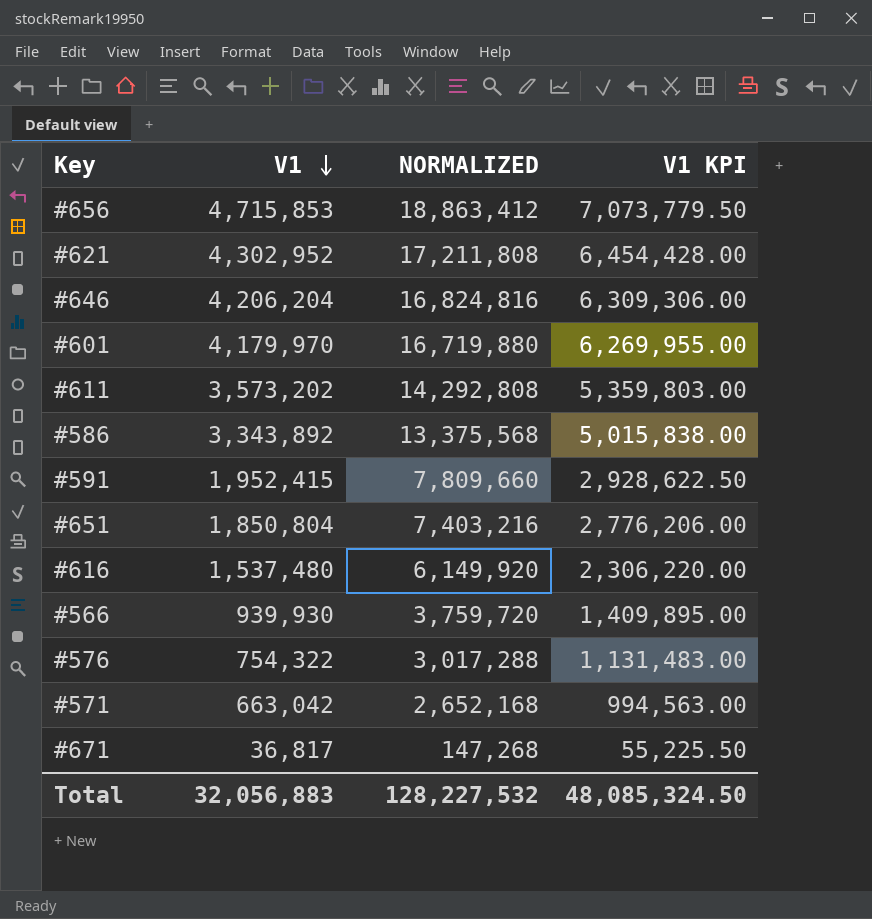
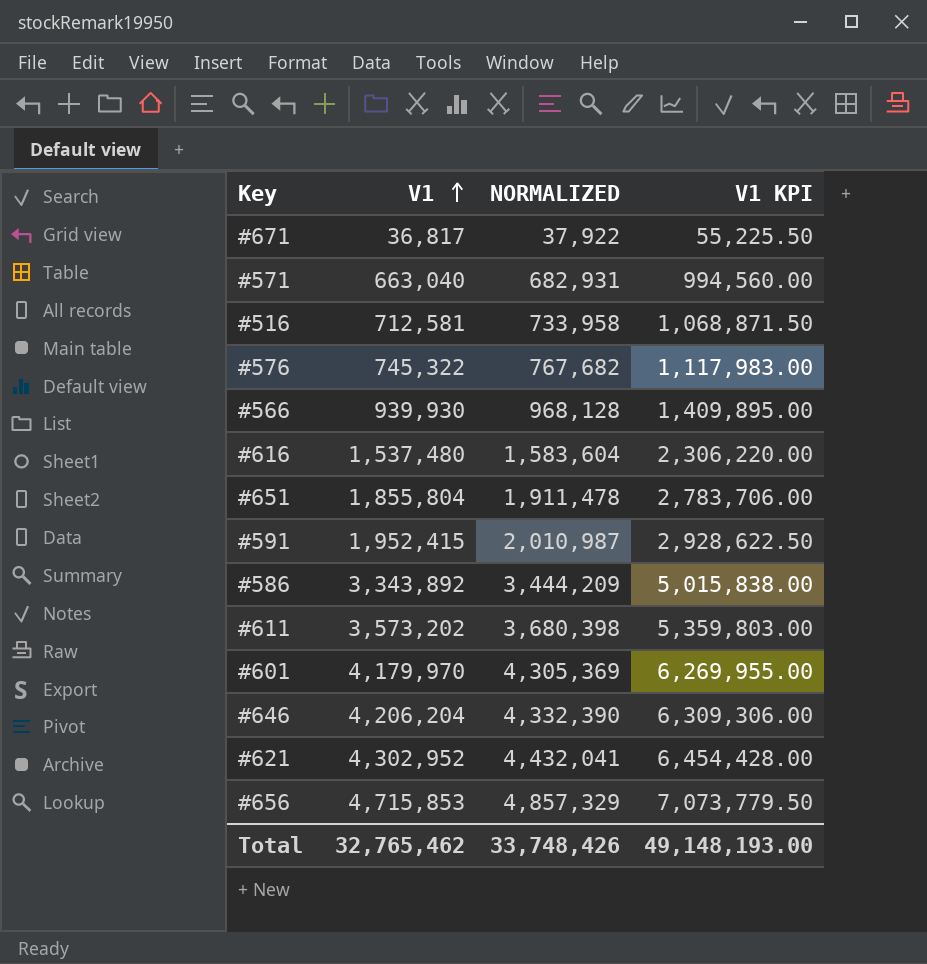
row order: V1 descending -> V1 ascending
column NORMALIZED | formula: [V1] * 4 -> [V1] * 1.03
#571 | V1: 663,042 -> 663,040
#571 | V1 KPI: 994,563.00 -> 994,560.00
row #516: none -> 712,581 | 733,958 | 1,068,871.50
#576 | V1: 754,322 -> 745,322
#576 | V1 KPI: 1,131,483.00 -> 1,117,983.00
#651 | V1: 1,850,804 -> 1,855,804
#651 | V1 KPI: 2,776,206.00 -> 2,783,706.00
Total | V1: 32,056,883 -> 32,765,462
Total | NORMALIZED: 128,227,532 -> 33,748,426
Total | V1 KPI: 48,085,324.50 -> 49,148,193.00

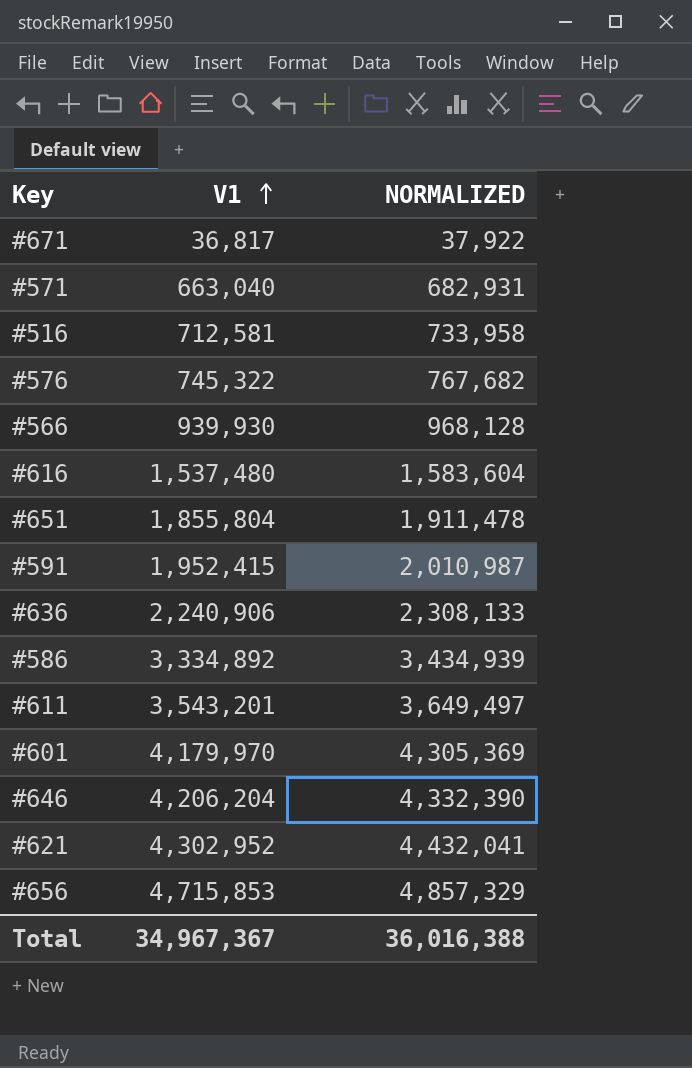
column V1 KPI | formula: [V1] * 1.5 -> none
row #636: none -> 2,240,906 | 2,308,133
#586 | V1: 3,343,892 -> 3,334,892
#586 | NORMALIZED: 3,444,209 -> 3,434,939
#611 | V1: 3,573,202 -> 3,543,201
#611 | NORMALIZED: 3,680,398 -> 3,649,497
Total | V1: 32,765,462 -> 34,967,367
Total | NORMALIZED: 33,748,426 -> 36,016,388

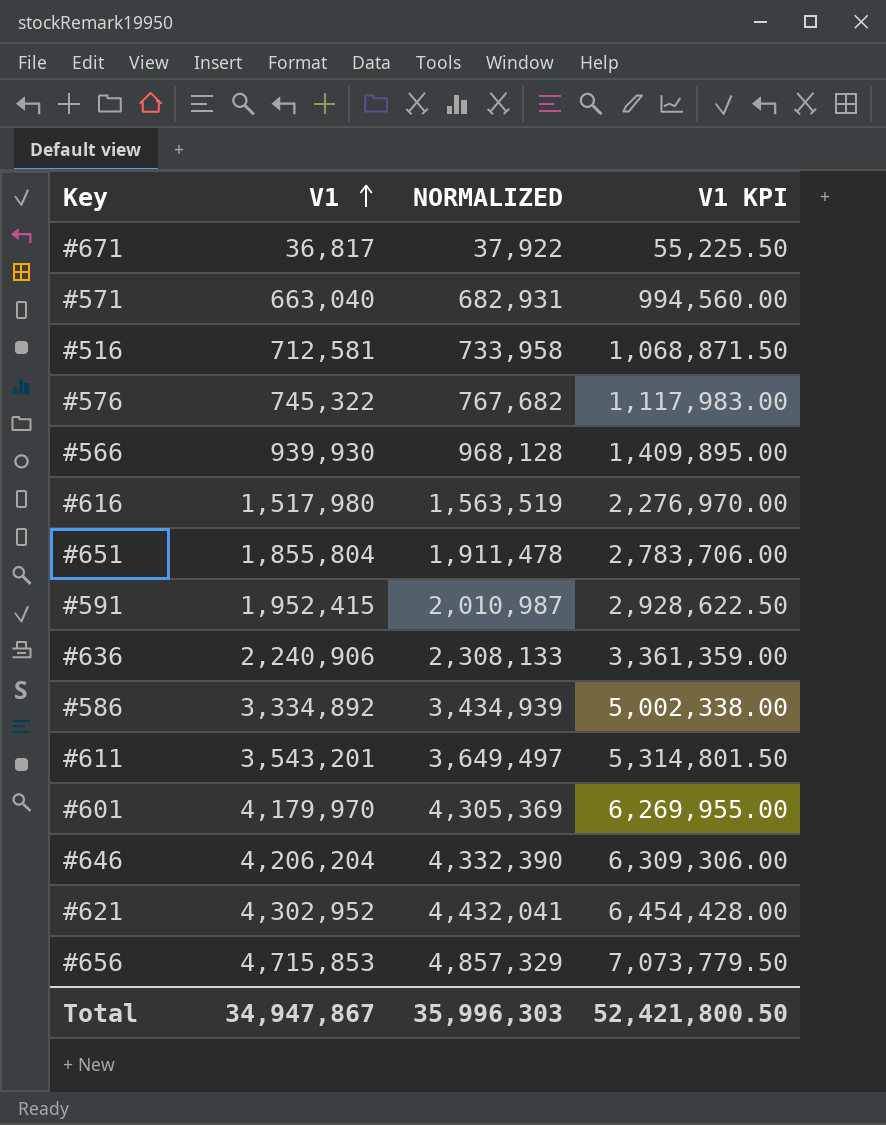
column V1 KPI | formula: none -> [V1] * 1.5
#616 | V1: 1,537,480 -> 1,517,980
#616 | NORMALIZED: 1,583,604 -> 1,563,519
Total | V1: 34,967,367 -> 34,947,867
Total | NORMALIZED: 36,016,388 -> 35,996,303

